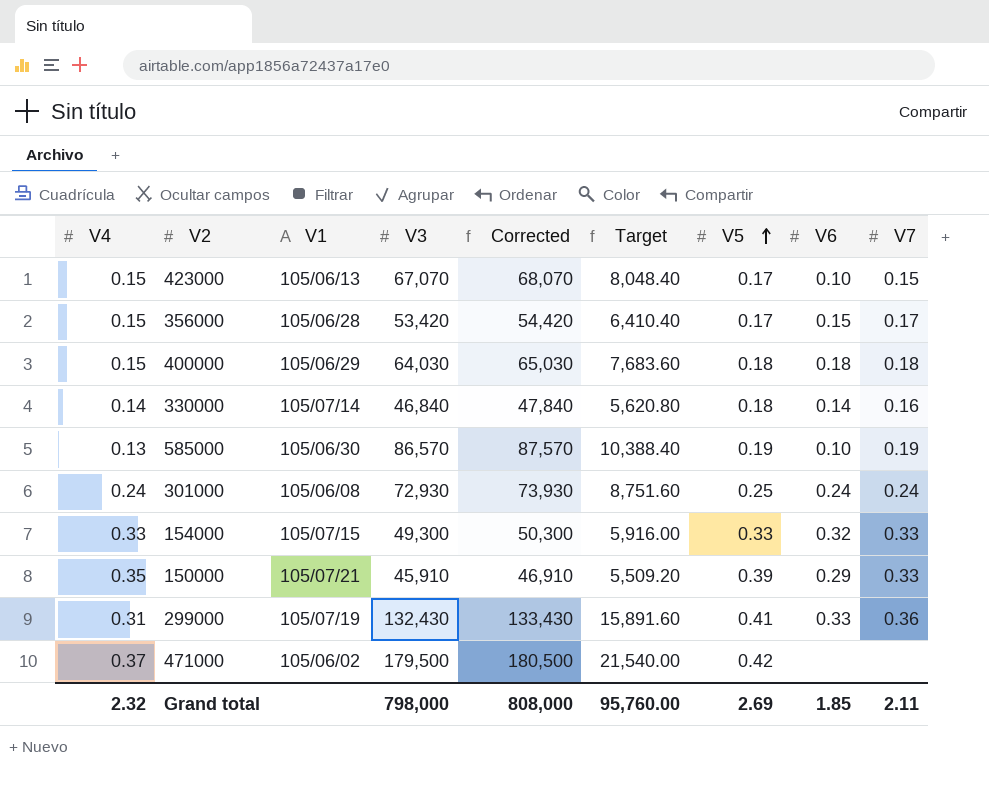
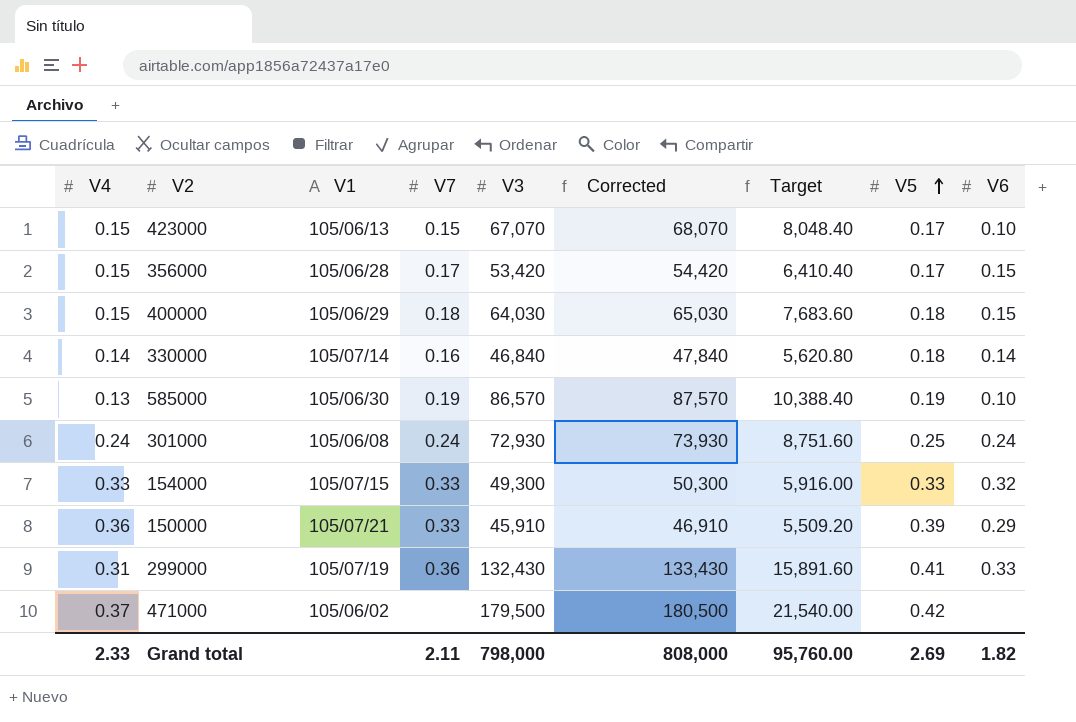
column V7 | position: 9 -> 4
400000 | V6: 0.18 -> 0.15
150000 | V4: 0.35 -> 0.36
Grand total | V4: 2.32 -> 2.33
Grand total | V6: 1.85 -> 1.82

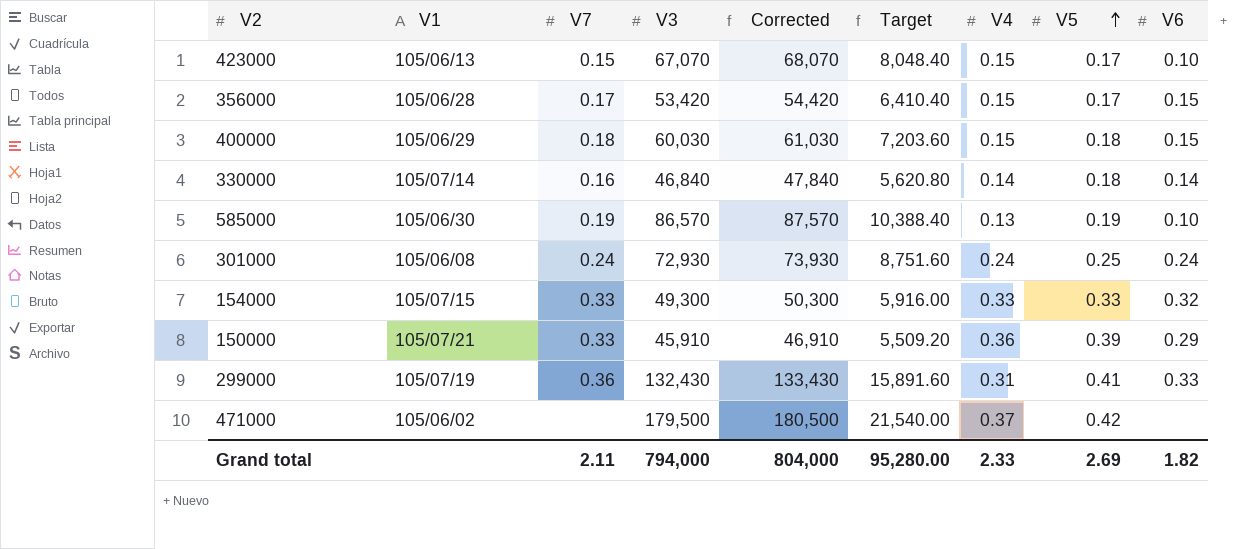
column V4 | position: 1 -> 7
400000 | V3: 64,030 -> 60,030
400000 | Corrected: 65,030 -> 61,030
400000 | Target: 7,683.60 -> 7,203.60
Grand total | V3: 798,000 -> 794,000
Grand total | Corrected: 808,000 -> 804,000
Grand total | Target: 95,760.00 -> 95,280.00

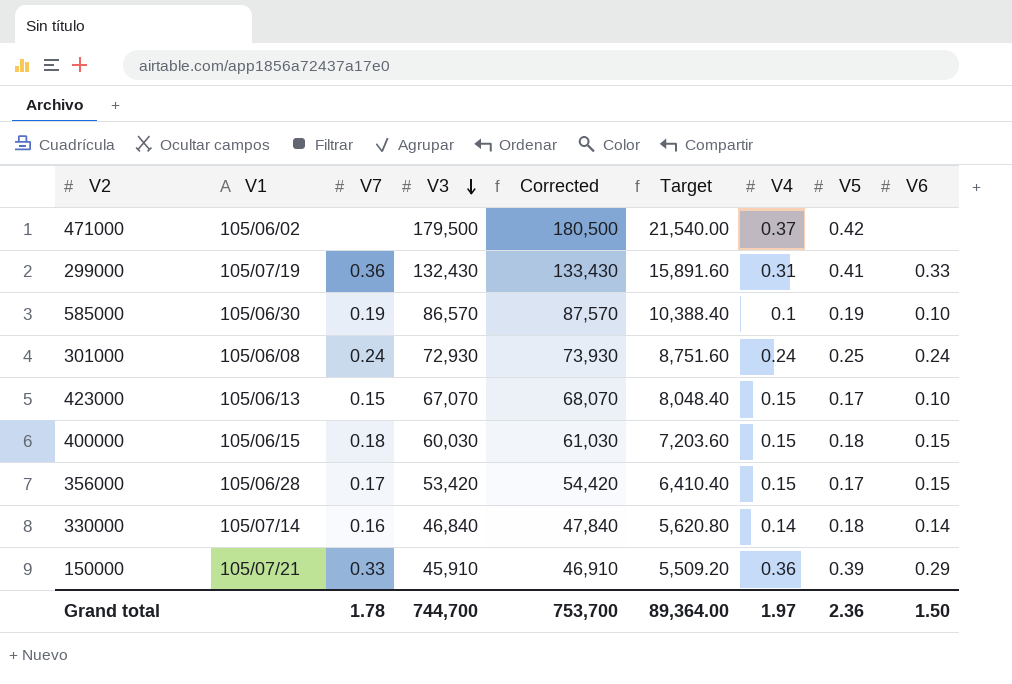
row order: V5 ascending -> V3 descending
row 154000: 105/07/15 | 0.33 | 49,300 | 50,300 | 5,916.00 | 0.33 | 0.33 | 0.32 -> none
585000 | V4: 0.13 -> 0.1
400000 | V1: 105/06/29 -> 105/06/15
Grand total | V7: 2.11 -> 1.78
Grand total | V3: 794,000 -> 744,700
Grand total | Corrected: 804,000 -> 753,700
Grand total | Target: 95,280.00 -> 89,364.00
Grand total | V4: 2.33 -> 1.97
Grand total | V5: 2.69 -> 2.36
Grand total | V6: 1.82 -> 1.50

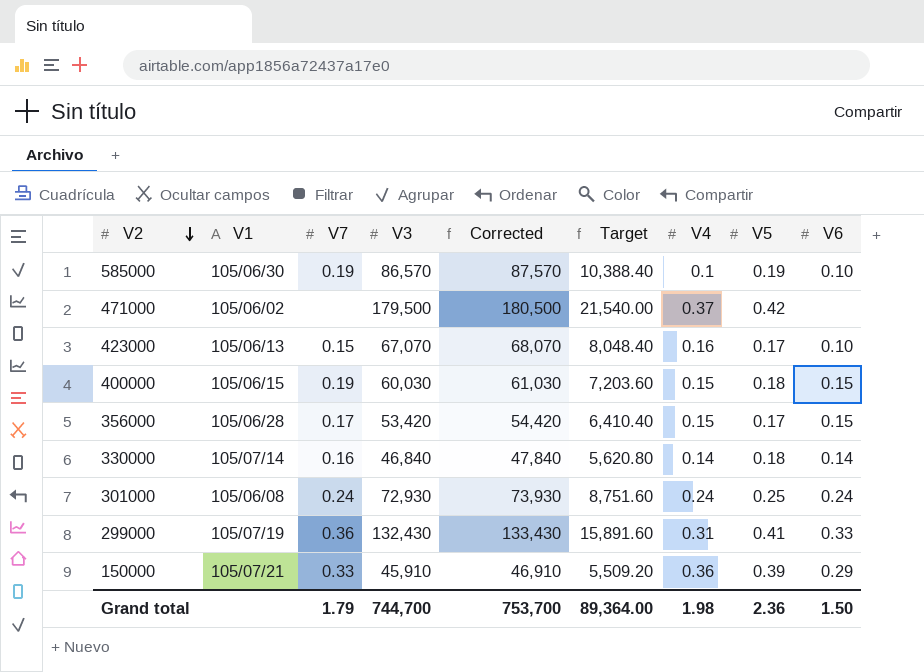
row order: V3 descending -> V2 descending
423000 | V4: 0.15 -> 0.16
400000 | V7: 0.18 -> 0.19
Grand total | V7: 1.78 -> 1.79
Grand total | V4: 1.97 -> 1.98

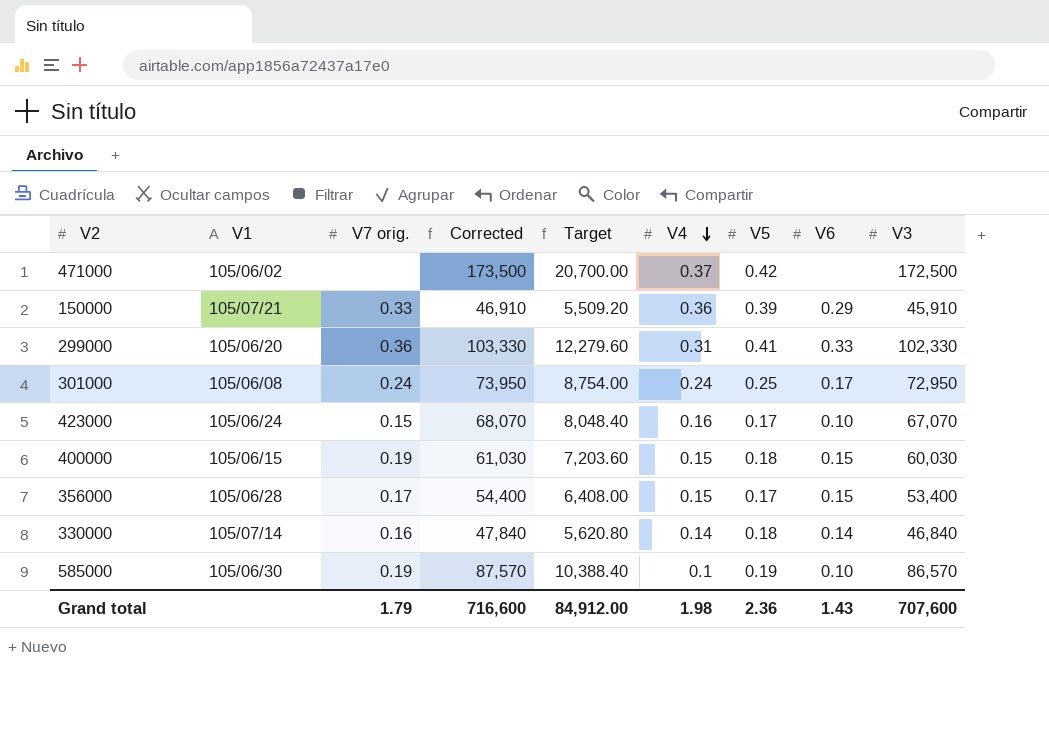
row order: V2 descending -> V4 descending
column name: V7 -> V7 orig.
column V3 | position: 4 -> 9
471000 | Corrected: 180,500 -> 173,500
471000 | Target: 21,540.00 -> 20,700.00
471000 | V3: 179,500 -> 172,500
299000 | V1: 105/07/19 -> 105/06/20
299000 | Corrected: 133,430 -> 103,330
299000 | Target: 15,891.60 -> 12,279.60
299000 | V3: 132,430 -> 102,330
301000 | Corrected: 73,930 -> 73,950
301000 | Target: 8,751.60 -> 8,754.00
301000 | V6: 0.24 -> 0.17
301000 | V3: 72,930 -> 72,950
423000 | V1: 105/06/13 -> 105/06/24
356000 | Corrected: 54,420 -> 54,400
356000 | Target: 6,410.40 -> 6,408.00
356000 | V3: 53,420 -> 53,400
Grand total | Corrected: 753,700 -> 716,600
Grand total | Target: 89,364.00 -> 84,912.00
Grand total | V6: 1.50 -> 1.43
Grand total | V3: 744,700 -> 707,600

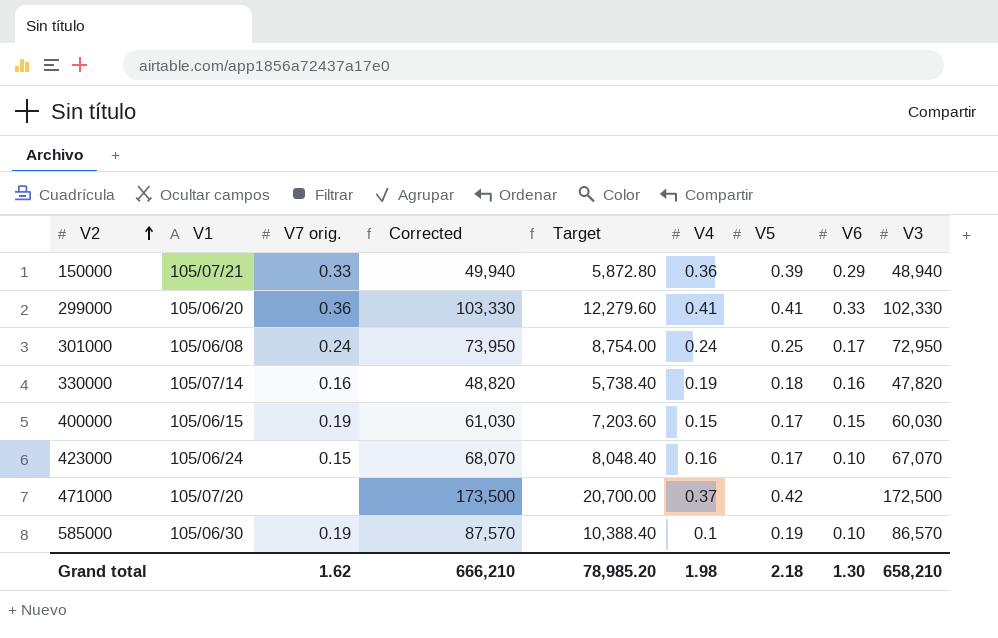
row order: V4 descending -> V2 ascending
row 356000: 105/06/28 | 0.17 | 54,400 | 6,408.00 | 0.15 | 0.17 | 0.15 | 53,400 -> none
150000 | Corrected: 46,910 -> 49,940
150000 | Target: 5,509.20 -> 5,872.80
150000 | V3: 45,910 -> 48,940
299000 | V4: 0.31 -> 0.41
330000 | Corrected: 47,840 -> 48,820
330000 | Target: 5,620.80 -> 5,738.40
330000 | V4: 0.14 -> 0.19
330000 | V6: 0.14 -> 0.16
330000 | V3: 46,840 -> 47,820
400000 | V5: 0.18 -> 0.17
471000 | V1: 105/06/02 -> 105/07/20
Grand total | V7 orig.: 1.79 -> 1.62
Grand total | Corrected: 716,600 -> 666,210
Grand total | Target: 84,912.00 -> 78,985.20
Grand total | V5: 2.36 -> 2.18
Grand total | V6: 1.43 -> 1.30
Grand total | V3: 707,600 -> 658,210

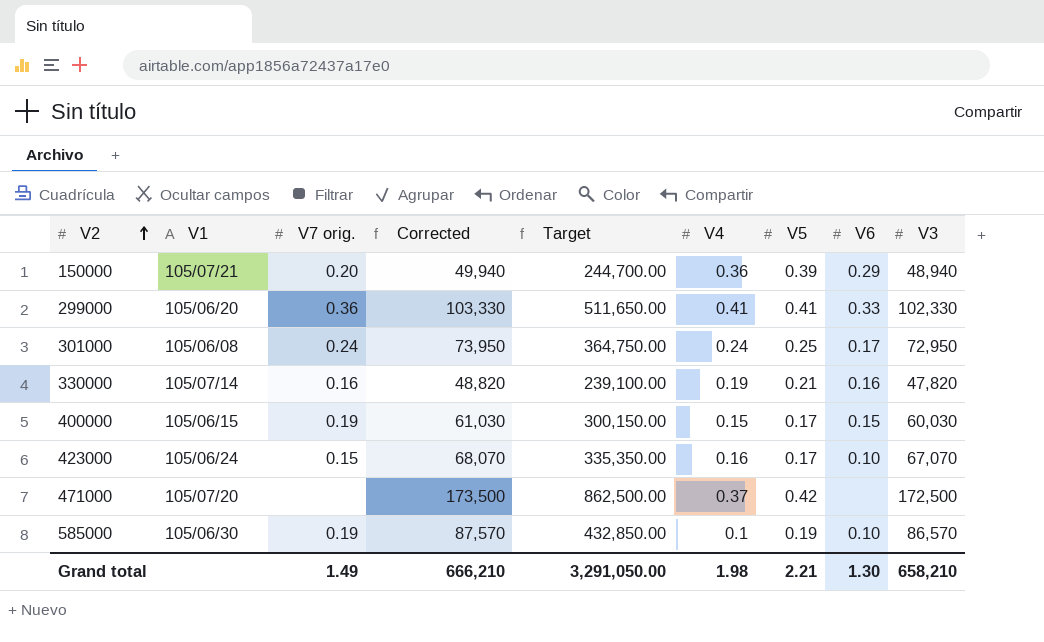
column Target | formula: [V3] * 0.12 -> [V3] * 5
150000 | V7 orig.: 0.33 -> 0.20
330000 | V5: 0.18 -> 0.21
Grand total | V7 orig.: 1.62 -> 1.49
Grand total | Target: 78,985.20 -> 3,291,050.00
Grand total | V5: 2.18 -> 2.21

